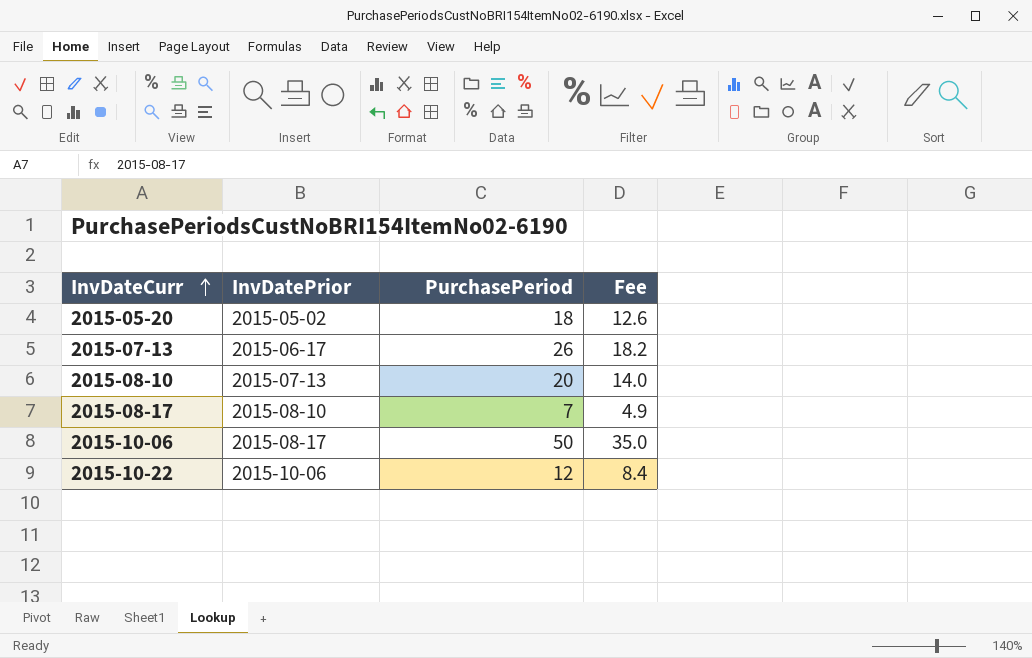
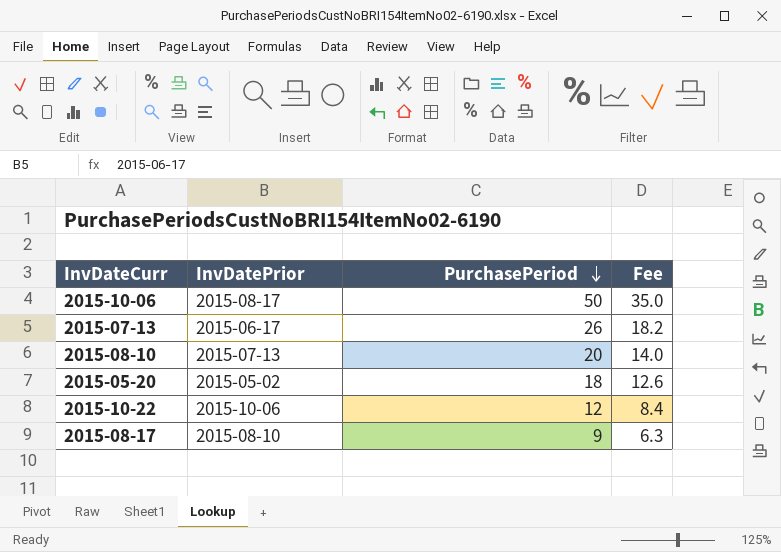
row order: InvDateCurr ascending -> PurchasePeriod descending
2015-08-17 | PurchasePeriod: 7 -> 9
2015-08-17 | Fee: 4.9 -> 6.3

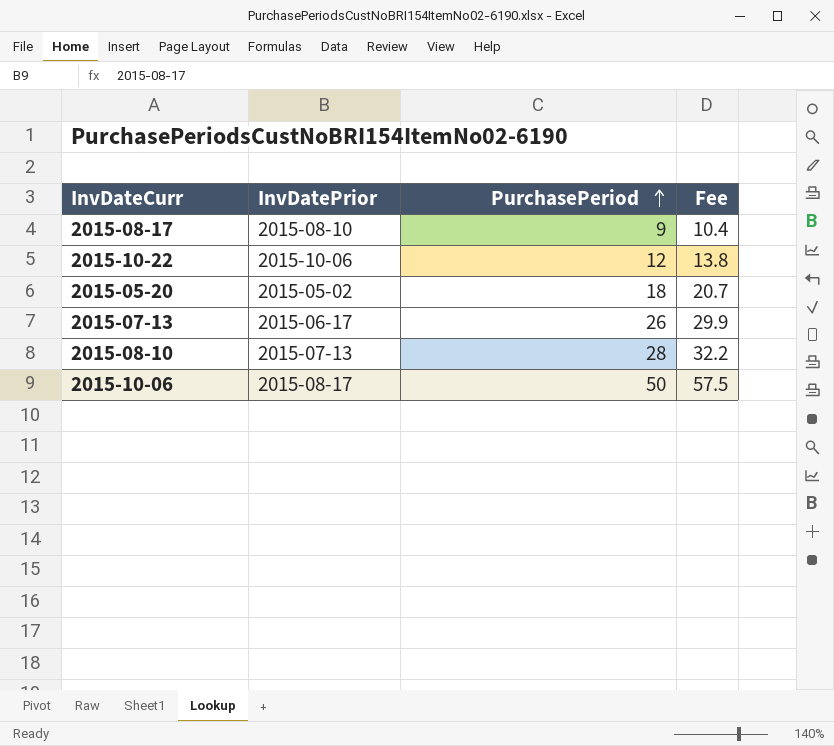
row order: PurchasePeriod descending -> PurchasePeriod ascending
column Fee | formula: [PurchasePeriod] * 0.7 -> [PurchasePeriod] * 1.15
2015-08-10 | PurchasePeriod: 20 -> 28

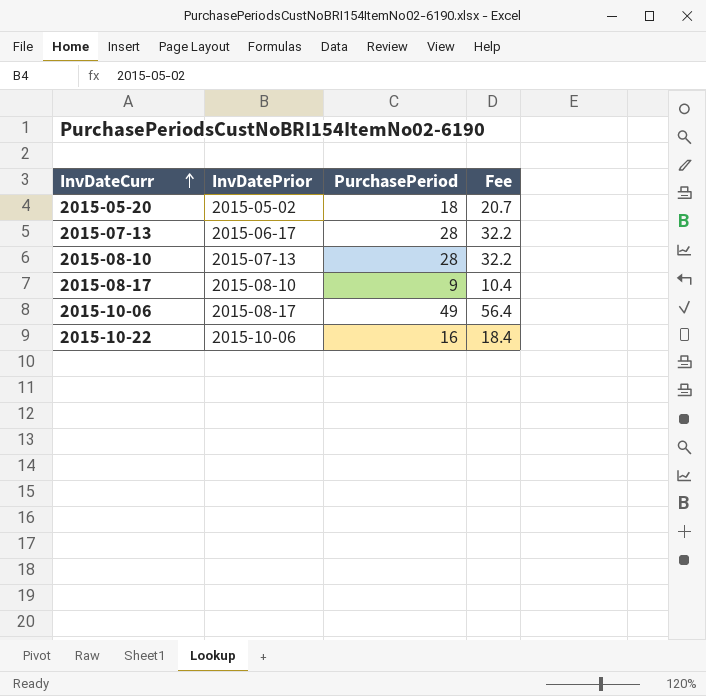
row order: PurchasePeriod ascending -> InvDateCurr ascending
2015-07-13 | PurchasePeriod: 26 -> 28
2015-07-13 | Fee: 29.9 -> 32.2
2015-10-06 | PurchasePeriod: 50 -> 49
2015-10-06 | Fee: 57.5 -> 56.4
2015-10-22 | PurchasePeriod: 12 -> 16
2015-10-22 | Fee: 13.8 -> 18.4

